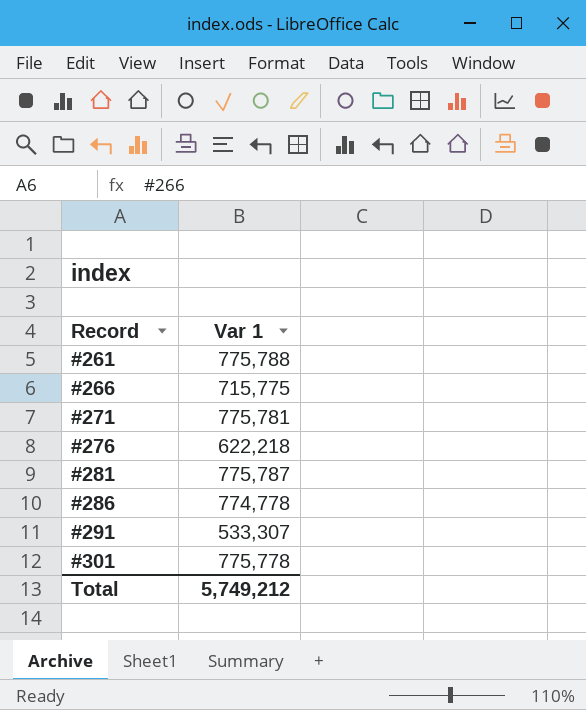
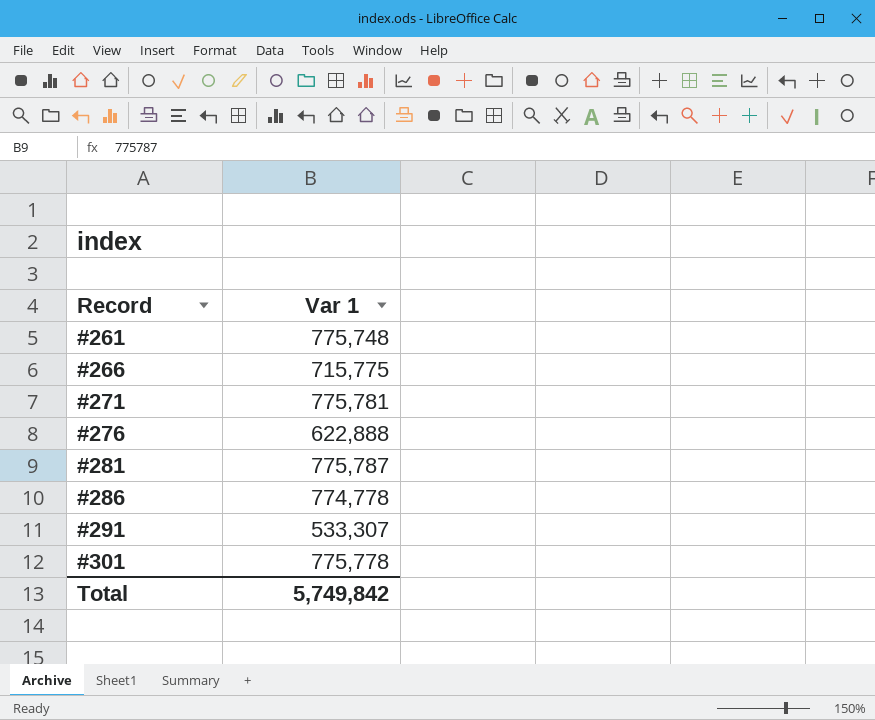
#261 | Var 1: 775,788 -> 775,748
#276 | Var 1: 622,218 -> 622,888
Total | Var 1: 5,749,212 -> 5,749,842

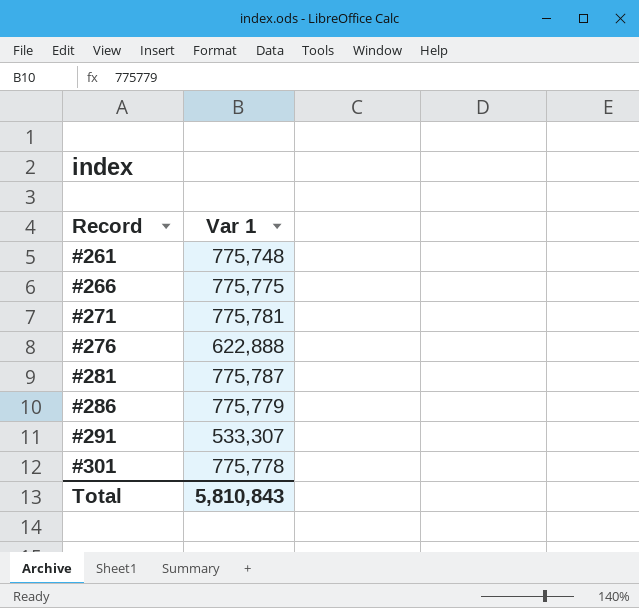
#266 | Var 1: 715,775 -> 775,775
#286 | Var 1: 774,778 -> 775,779
Total | Var 1: 5,749,842 -> 5,810,843

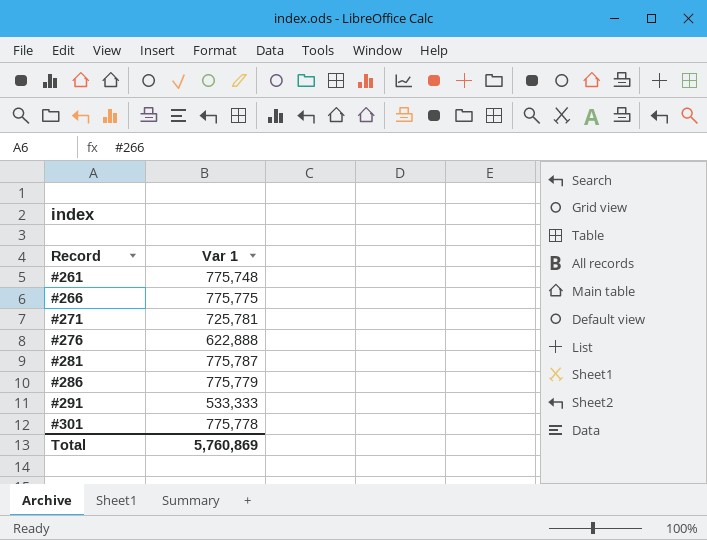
#271 | Var 1: 775,781 -> 725,781
#291 | Var 1: 533,307 -> 533,333
Total | Var 1: 5,810,843 -> 5,760,869

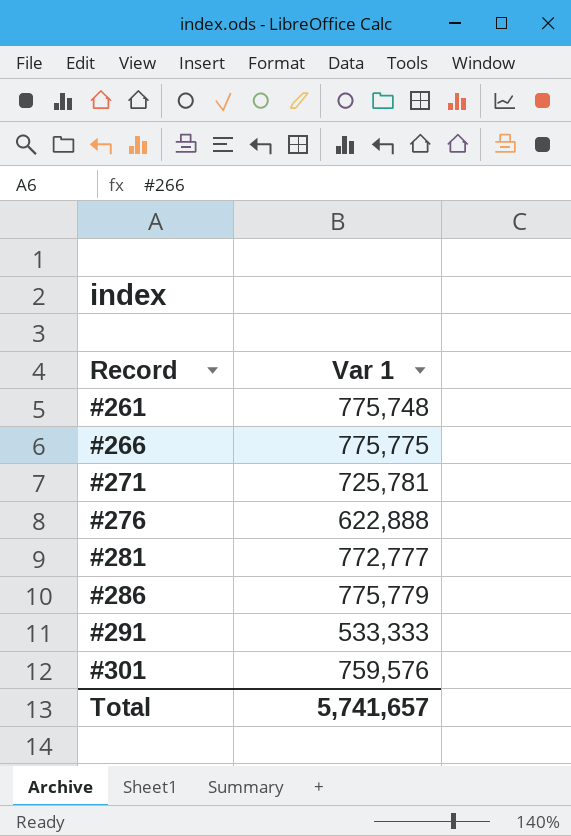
#281 | Var 1: 775,787 -> 772,777
#301 | Var 1: 775,778 -> 759,576
Total | Var 1: 5,760,869 -> 5,741,657

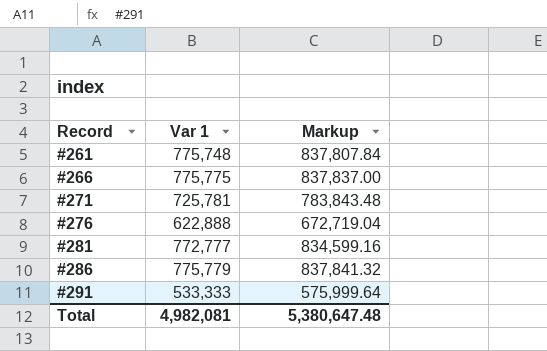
column Markup | formula: none -> [Var 1] * 1.08
row #301: 759,576 -> none
Total | Var 1: 5,741,657 -> 4,982,081

